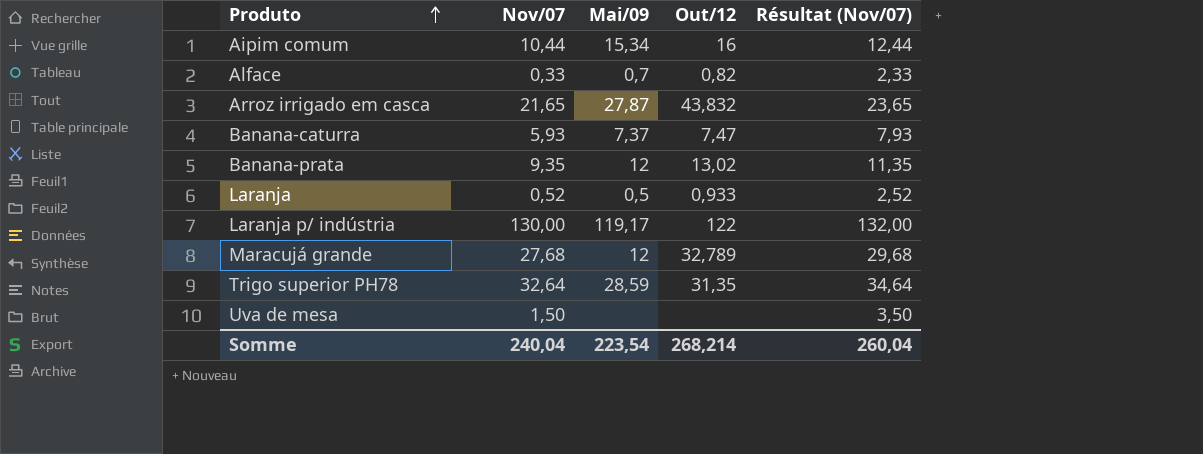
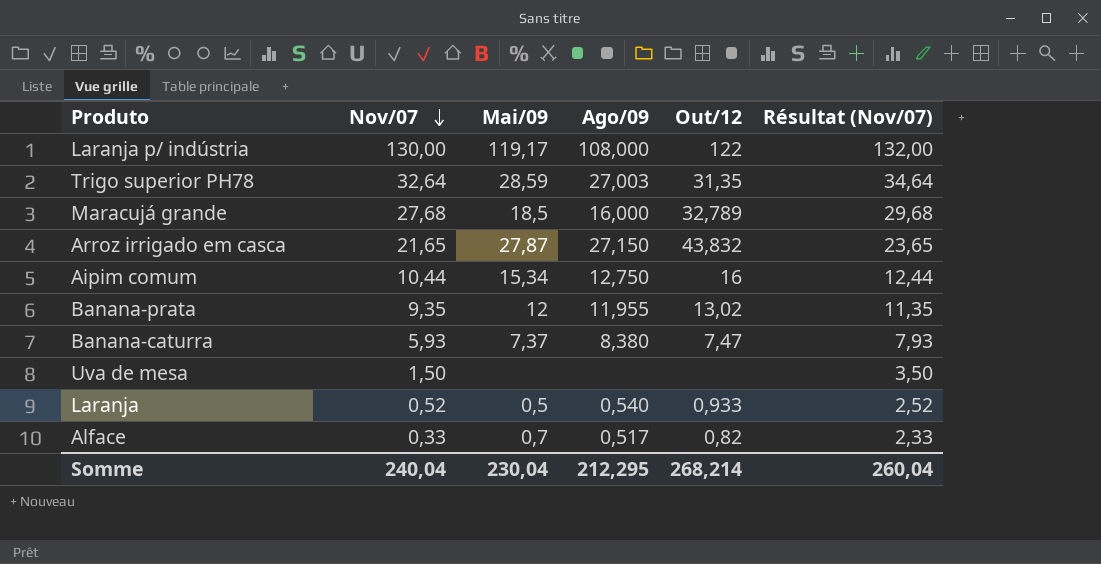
row order: Produto ascending -> Nov/07 descending
column Ago/09 | position: none -> 4
Maracujá grande | Mai/09: 12 -> 18,5
Somme | Mai/09: 223,54 -> 230,04

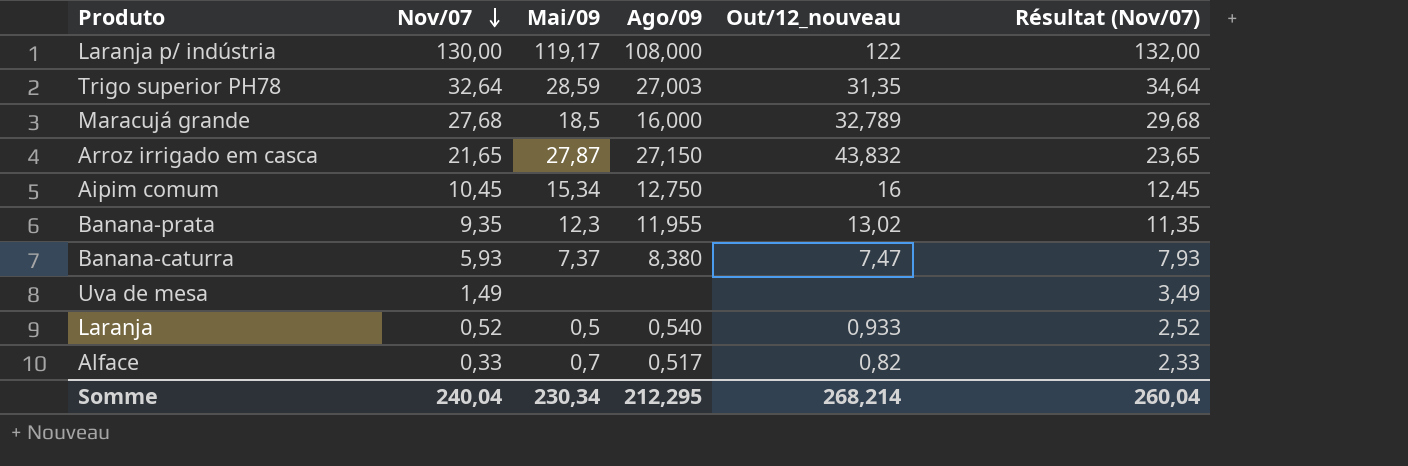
column name: Out/12 -> Out/12_nouveau
Aipim comum | Nov/07: 10,44 -> 10,45
Aipim comum | Résultat (Nov/07): 12,44 -> 12,45
Banana-prata | Mai/09: 12 -> 12,3
Uva de mesa | Nov/07: 1,50 -> 1,49
Uva de mesa | Résultat (Nov/07): 3,50 -> 3,49
Somme | Mai/09: 230,04 -> 230,34

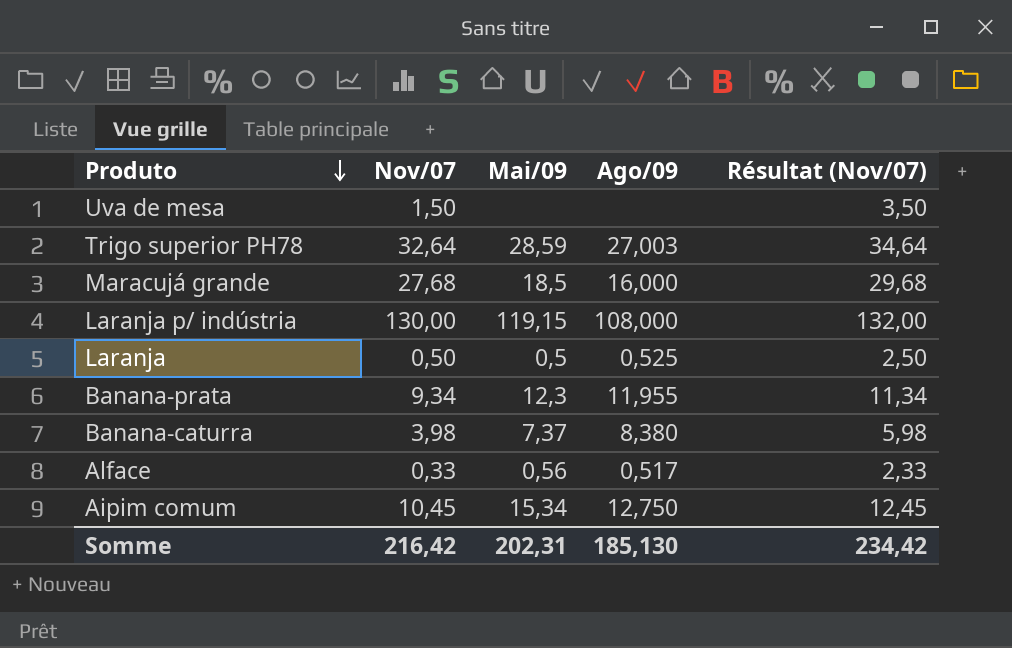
row order: Nov/07 descending -> Produto descending
column Out/12_nouveau | position: 5 -> none
row Arroz irrigado em casca: 21,65 | 27,87 | 27,150 | 43,832 | 23,65 -> none
Uva de mesa | Nov/07: 1,49 -> 1,50
Uva de mesa | Résultat (Nov/07): 3,49 -> 3,50
Laranja p/ indústria | Mai/09: 119,17 -> 119,15
Laranja | Nov/07: 0,52 -> 0,50
Laranja | Ago/09: 0,540 -> 0,525
Laranja | Résultat (Nov/07): 2,52 -> 2,50
Banana-prata | Nov/07: 9,35 -> 9,34
Banana-prata | Résultat (Nov/07): 11,35 -> 11,34
Banana-caturra | Nov/07: 5,93 -> 3,98
Banana-caturra | Résultat (Nov/07): 7,93 -> 5,98
Alface | Mai/09: 0,7 -> 0,56
Somme | Nov/07: 240,04 -> 216,42
Somme | Mai/09: 230,34 -> 202,31
Somme | Ago/09: 212,295 -> 185,130
Somme | Résultat (Nov/07): 260,04 -> 234,42

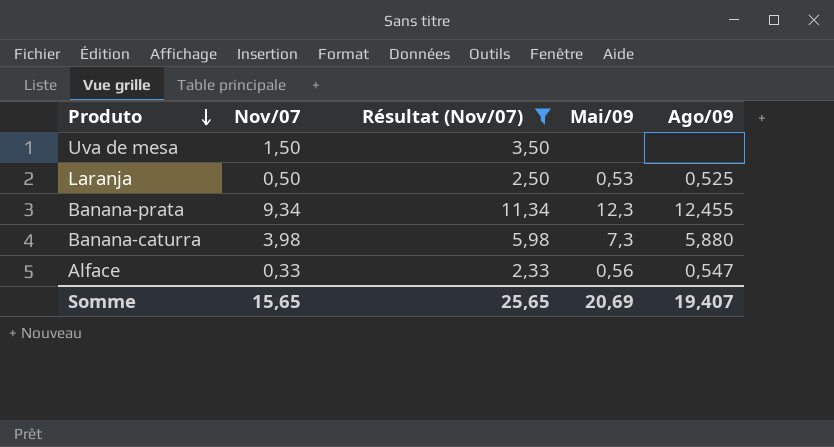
filter: none -> Résultat (Nov/07) <= 11,34
column Résultat (Nov/07) | position: 5 -> 3
Laranja | Mai/09: 0,5 -> 0,53
Banana-prata | Ago/09: 11,955 -> 12,455
Banana-caturra | Mai/09: 7,37 -> 7,3
Banana-caturra | Ago/09: 8,380 -> 5,880
Alface | Ago/09: 0,517 -> 0,547
Somme | Nov/07: 216,42 -> 15,65
Somme | Résultat (Nov/07): 234,42 -> 25,65
Somme | Mai/09: 202,31 -> 20,69
Somme | Ago/09: 185,130 -> 19,407

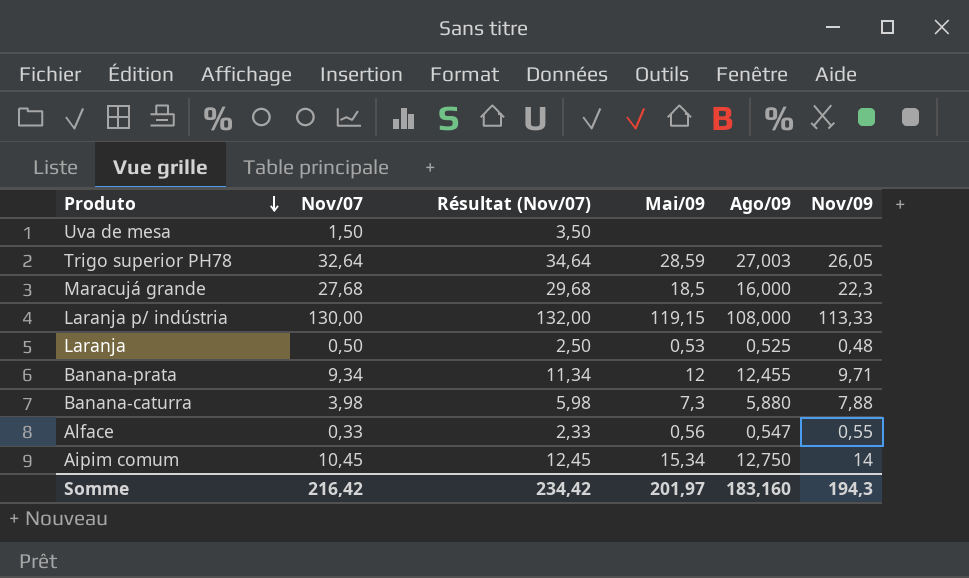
filter: Résultat (Nov/07) <= 11,34 -> none
column Nov/09 | position: none -> 6
Banana-prata | Mai/09: 12,3 -> 12
Somme | Nov/07: 15,65 -> 216,42
Somme | Résultat (Nov/07): 25,65 -> 234,42
Somme | Mai/09: 20,69 -> 201,97
Somme | Ago/09: 19,407 -> 183,160

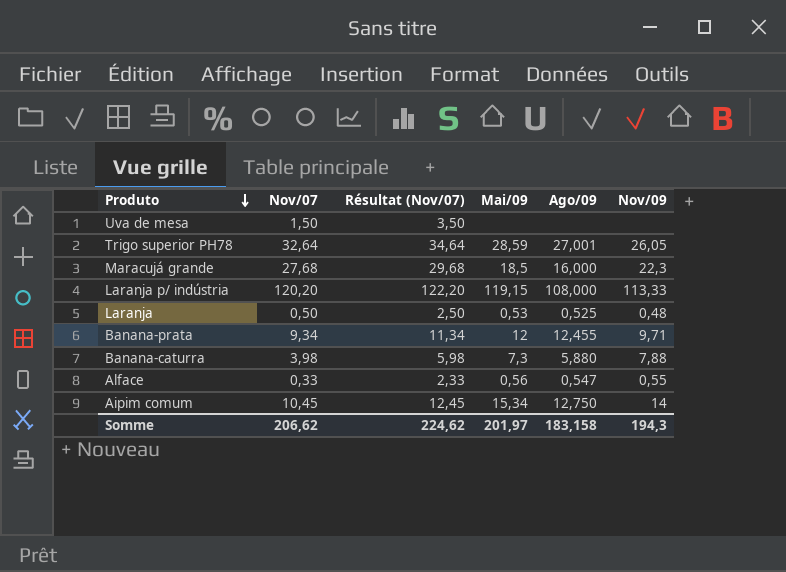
Trigo superior PH78 | Ago/09: 27,003 -> 27,001
Laranja p/ indústria | Nov/07: 130,00 -> 120,20
Laranja p/ indústria | Résultat (Nov/07): 132,00 -> 122,20
Somme | Nov/07: 216,42 -> 206,62
Somme | Résultat (Nov/07): 234,42 -> 224,62
Somme | Ago/09: 183,160 -> 183,158

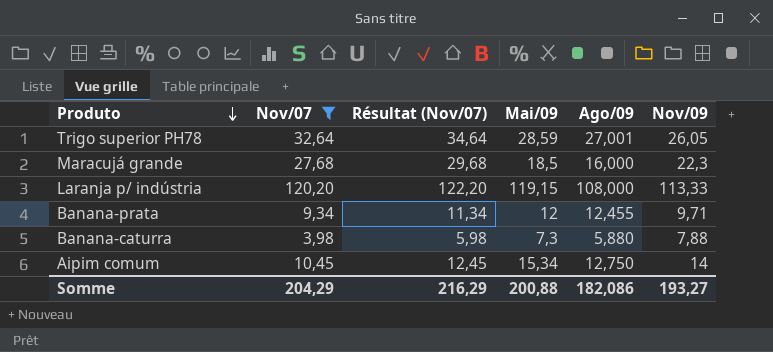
filter: none -> Nov/07 >= 3,98
Somme | Nov/07: 206,62 -> 204,29
Somme | Résultat (Nov/07): 224,62 -> 216,29
Somme | Mai/09: 201,97 -> 200,88
Somme | Ago/09: 183,158 -> 182,086
Somme | Nov/09: 194,3 -> 193,27

